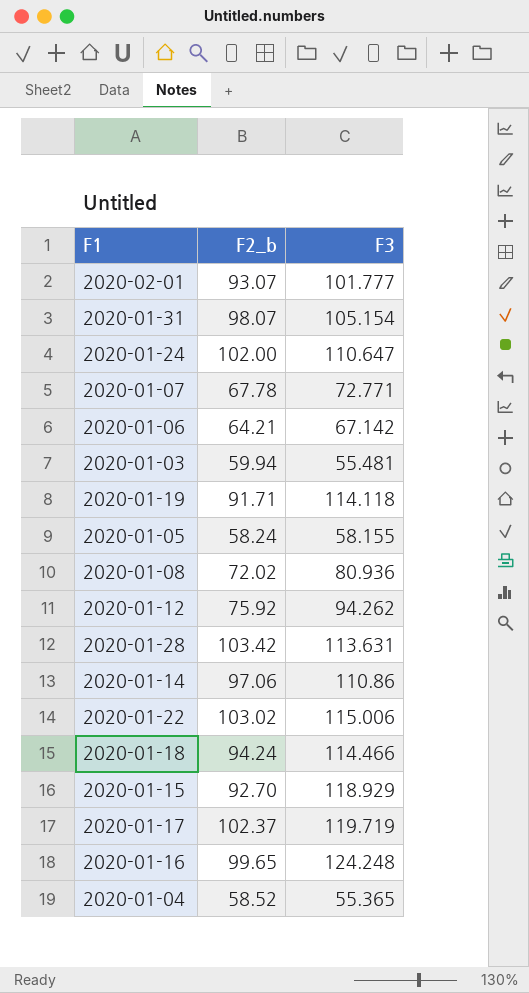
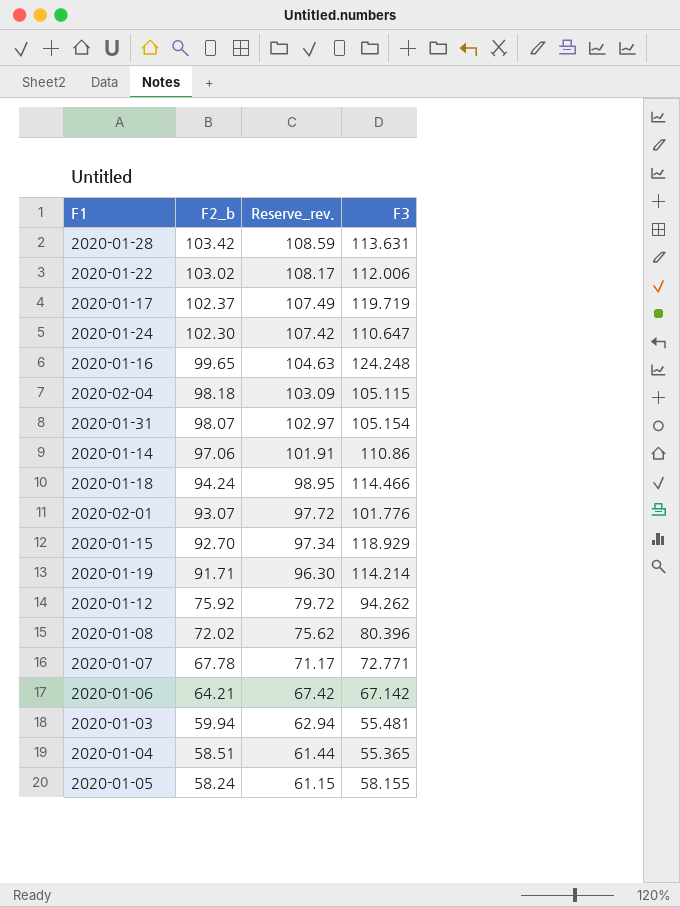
row order: none -> F2_b descending
column Reserve_rev. | formula: none -> [F2_b] * 1.05
2020-01-22 | F3: 115.006 -> 112.006
2020-01-24 | F2_b: 102.00 -> 102.30
row 2020-02-04: none -> 98.18 | 103.09 | 105.115
2020-02-01 | F3: 101.777 -> 101.776
2020-01-19 | F3: 114.118 -> 114.214
2020-01-08 | F3: 80.936 -> 80.396
2020-01-04 | F2_b: 58.52 -> 58.51

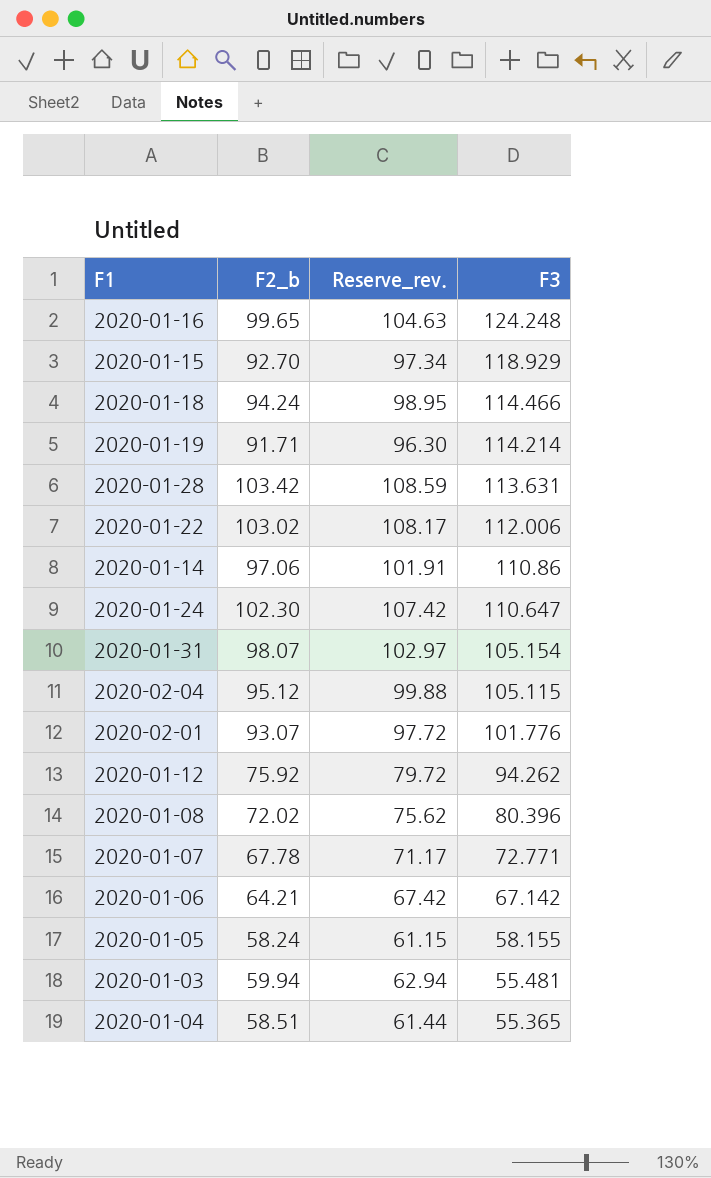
row order: F2_b descending -> F3 descending
row 2020-01-17: 102.37 | 107.49 | 119.719 -> none
2020-02-04 | F2_b: 98.18 -> 95.12
2020-02-04 | Reserve_rev.: 103.09 -> 99.88

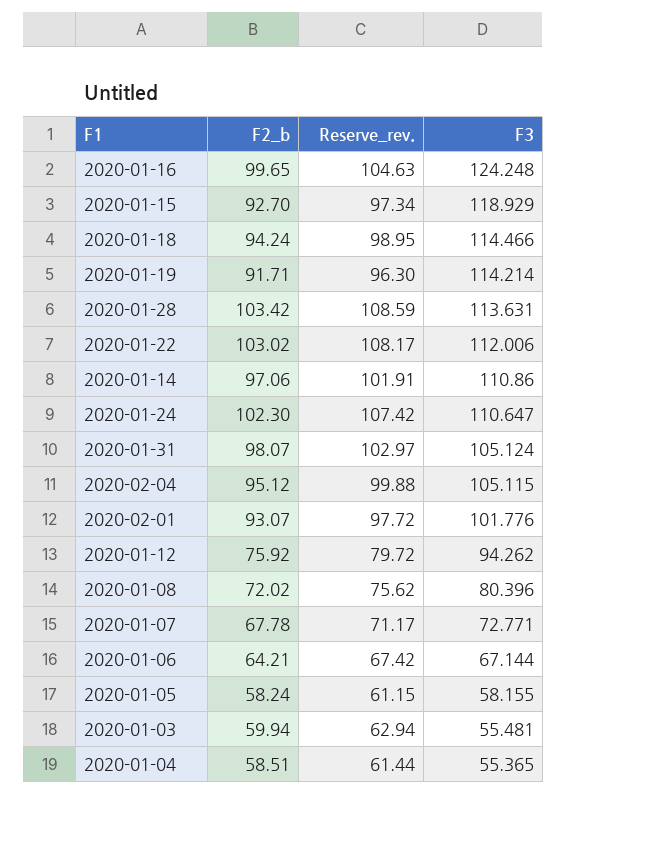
2020-01-31 | F3: 105.154 -> 105.124
2020-01-06 | F3: 67.142 -> 67.144

